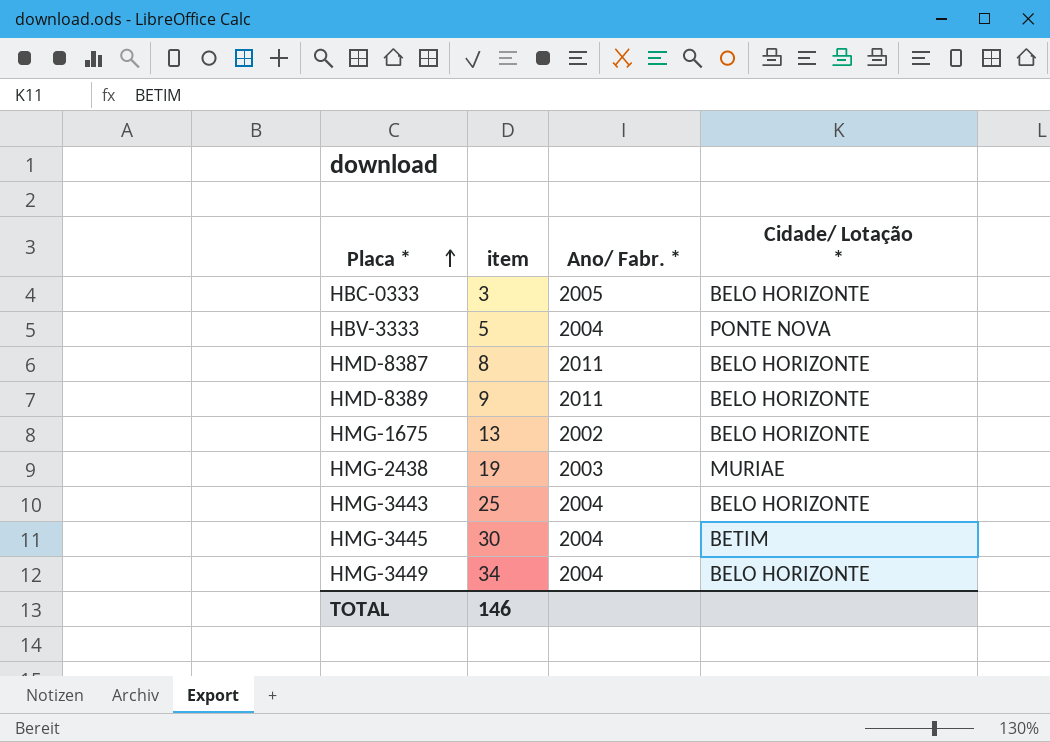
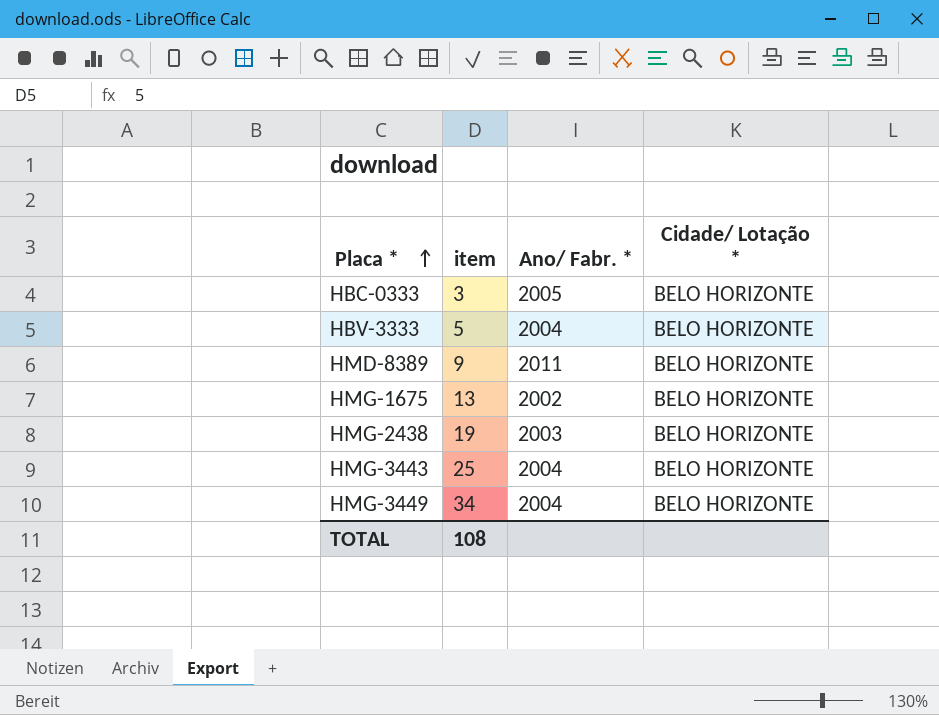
row HMD-8387: 8 | 2011 | BELO HORIZONTE -> none
row HMG-3445: 30 | 2004 | BETIM -> none
HBV-3333 | Cidade/ Lotação *: PONTE NOVA -> BELO HORIZONTE
HMG-2438 | Cidade/ Lotação *: MURIAE -> BELO HORIZONTE
TOTAL | item: 146 -> 108

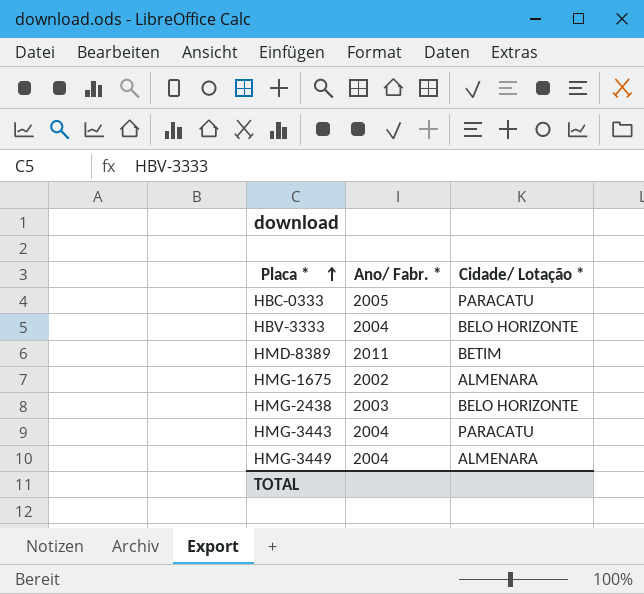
column item | position: 2 -> none
HBC-0333 | Cidade/ Lotação *: BELO HORIZONTE -> PARACATU
HMD-8389 | Cidade/ Lotação *: BELO HORIZONTE -> BETIM
HMG-1675 | Cidade/ Lotação *: BELO HORIZONTE -> ALMENARA
HMG-3443 | Cidade/ Lotação *: BELO HORIZONTE -> PARACATU
HMG-3449 | Cidade/ Lotação *: BELO HORIZONTE -> ALMENARA

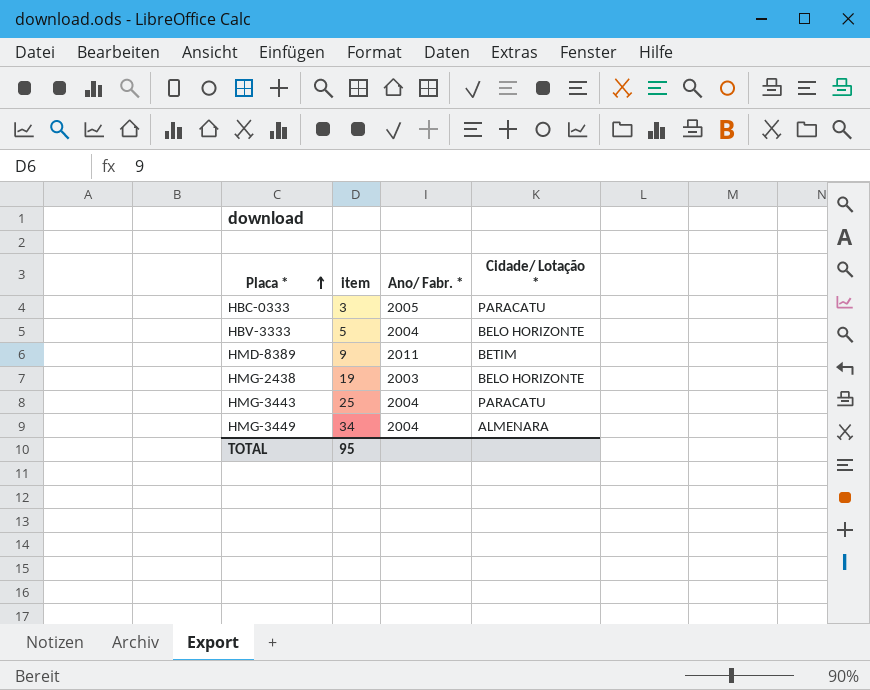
column item | position: none -> 2
row HMG-1675: 2002 | ALMENARA -> none

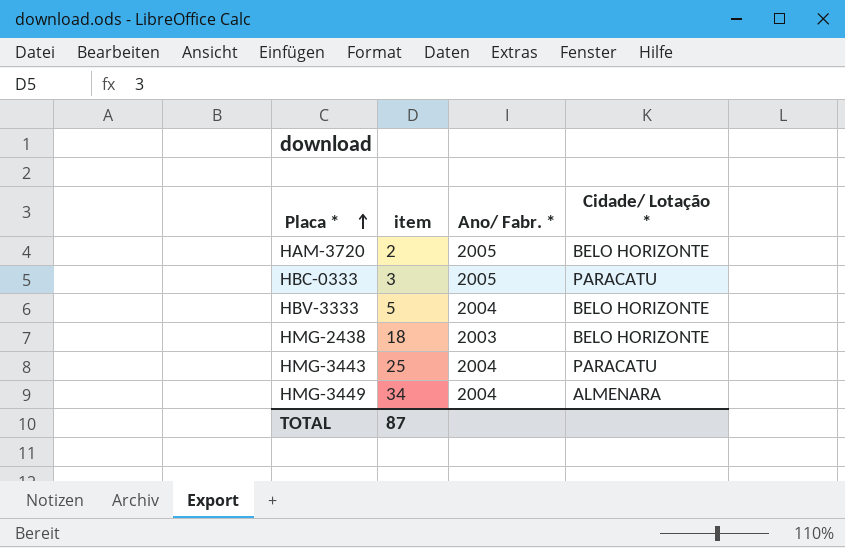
row HMD-8389: 9 | 2011 | BETIM -> none
row HAM-3720: none -> 2 | 2005 | BELO HORIZONTE
HMG-2438 | item: 19 -> 18
TOTAL | item: 95 -> 87

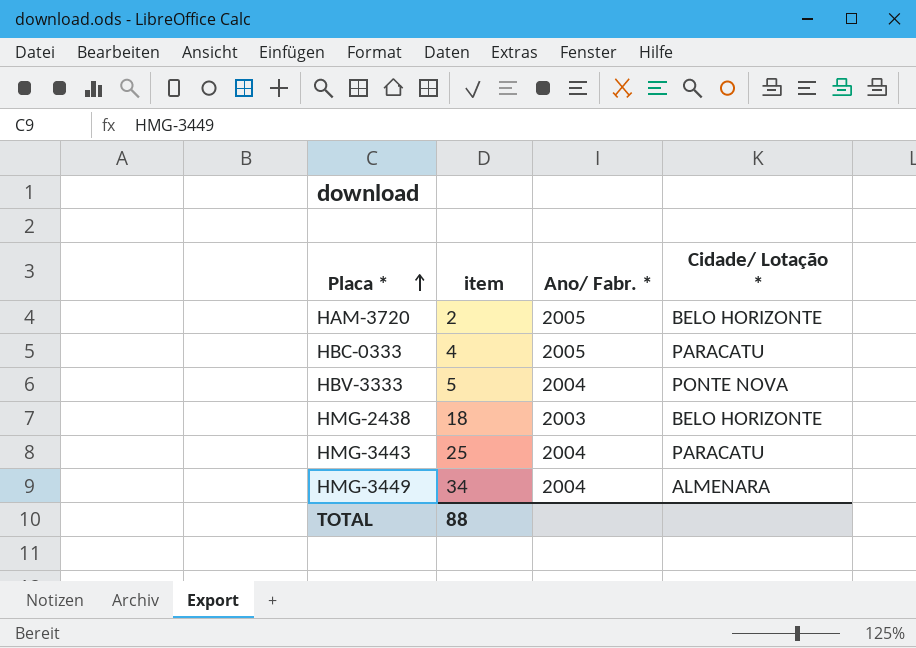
HBC-0333 | item: 3 -> 4
HBV-3333 | Cidade/ Lotação *: BELO HORIZONTE -> PONTE NOVA
TOTAL | item: 87 -> 88

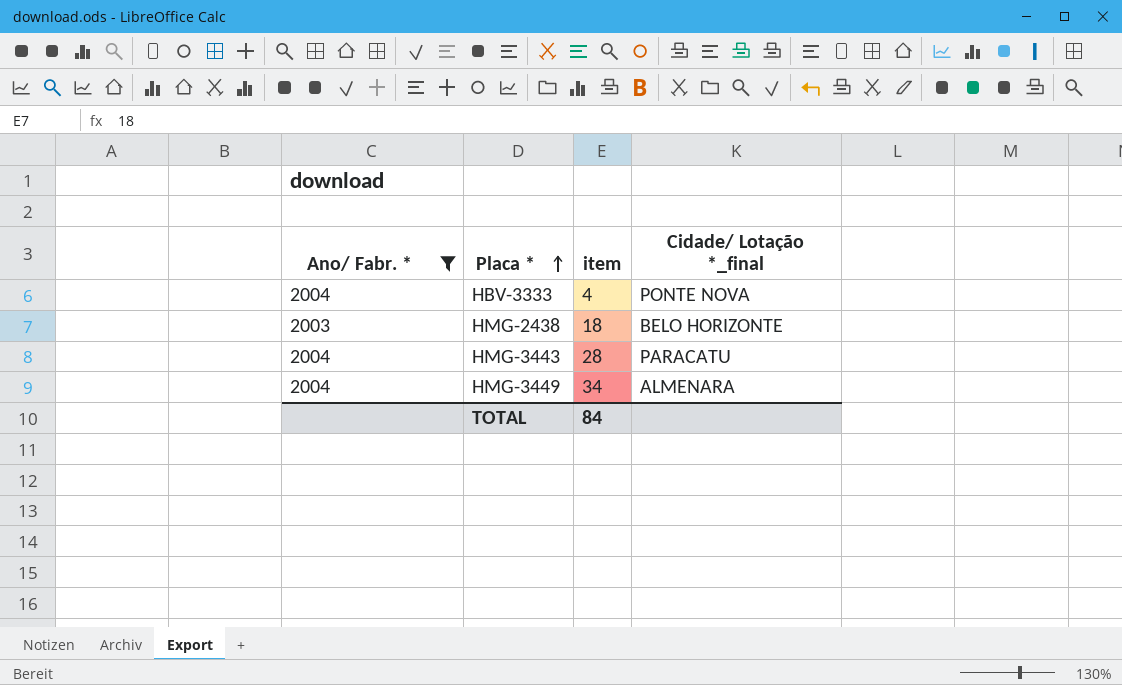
filter: none -> Ano/ Fabr. * != 2005
column Ano/ Fabr. * | position: 3 -> 1
column name: Cidade/ Lotação * -> Cidade/ Lotação *_final
HBV-3333 | item: 5 -> 4
HMG-3443 | item: 25 -> 28
TOTAL | item: 88 -> 84

